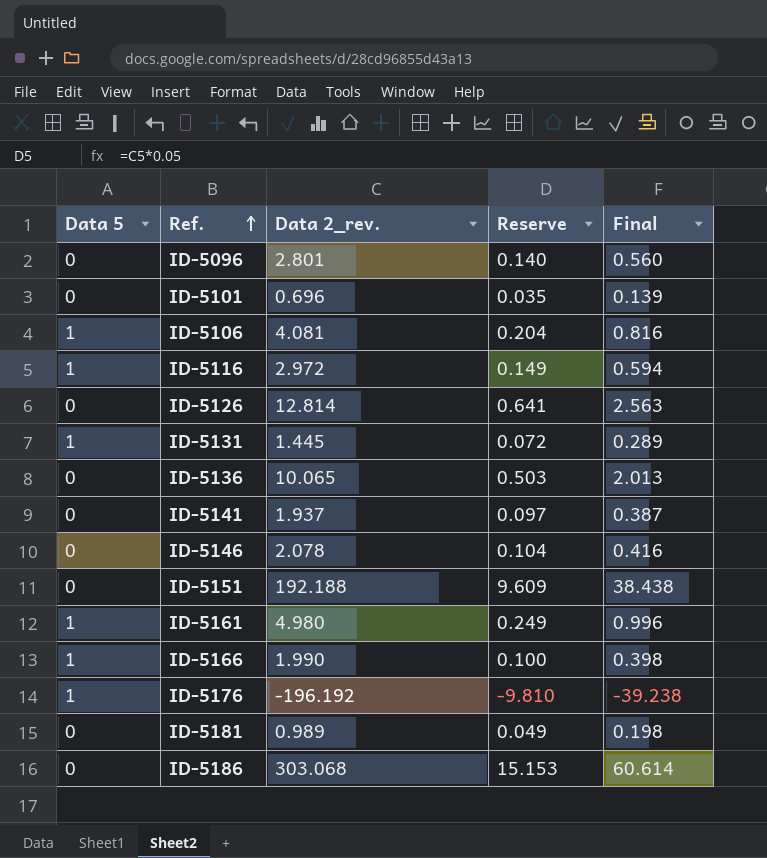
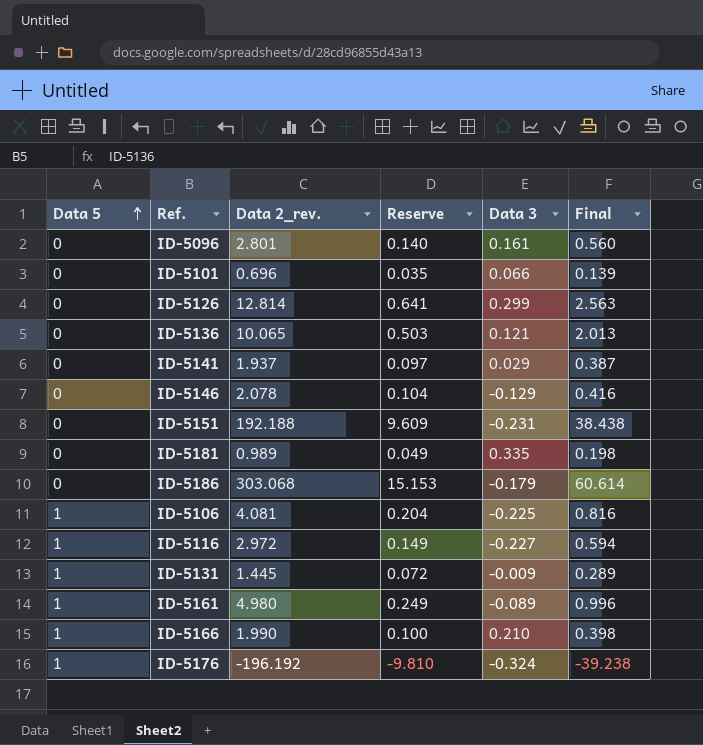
row order: Ref. ascending -> Data 5 ascending
column Data 3 | position: none -> 5

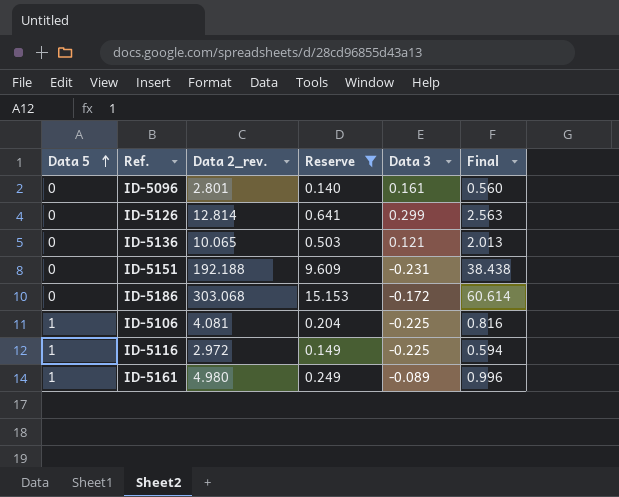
filter: none -> Reserve >= 0.140
ID-5186 | Data 3: -0.179 -> -0.172
ID-5116 | Data 3: -0.227 -> -0.225

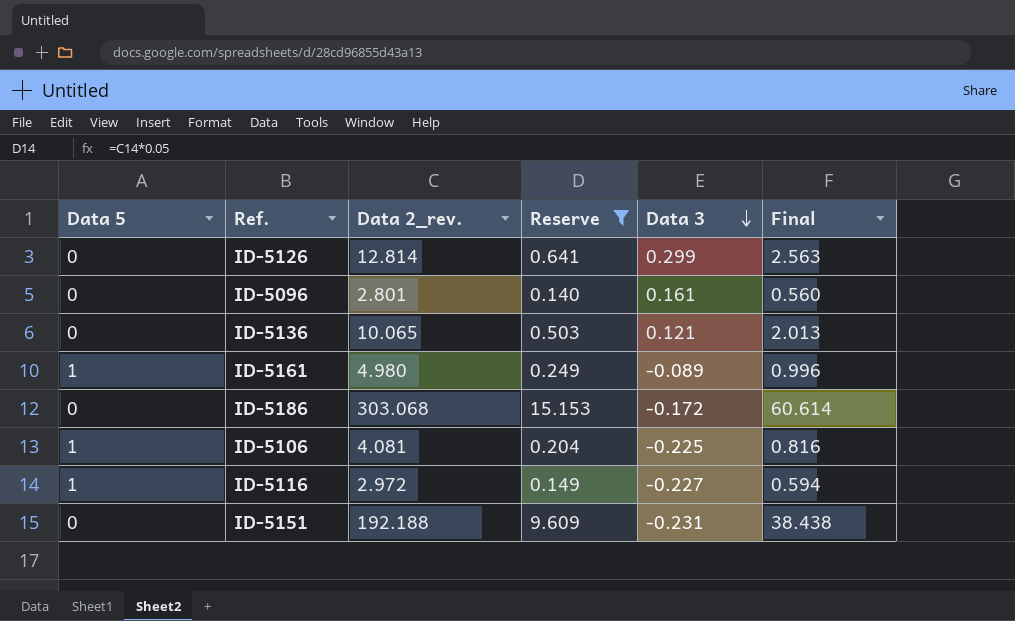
row order: Data 5 ascending -> Data 3 descending
ID-5116 | Data 3: -0.225 -> -0.227

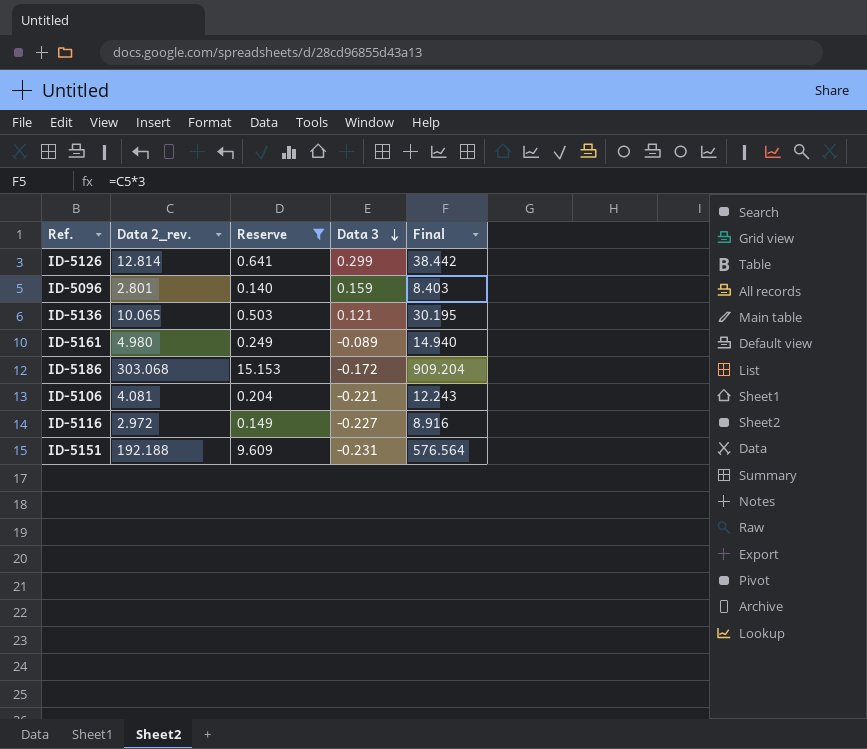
column Data 5 | position: 1 -> none
column Final | formula: [Data 2_rev.] * 0.2 -> [Data 2_rev.] * 3
ID-5096 | Data 3: 0.161 -> 0.159
ID-5106 | Data 3: -0.225 -> -0.221

